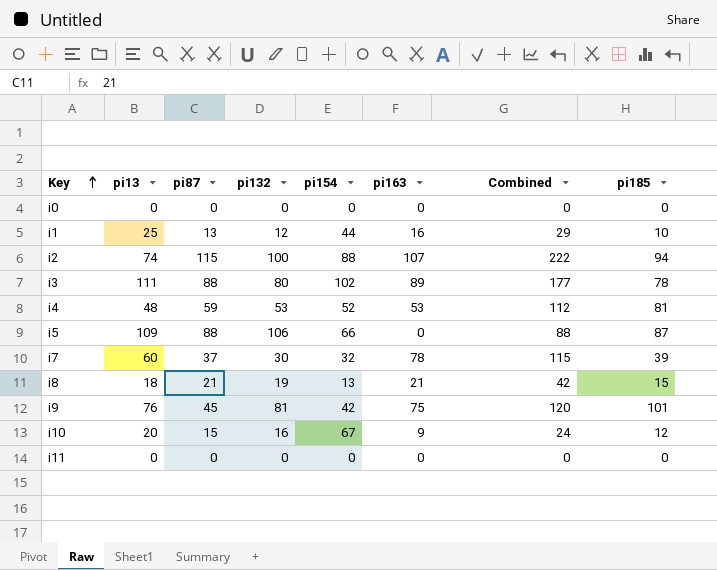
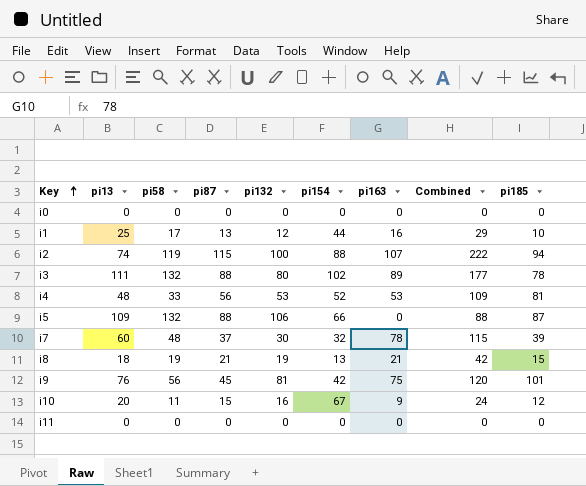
column pi58 | position: none -> 3
i4 | pi87: 59 -> 56
i4 | Combined: 112 -> 109

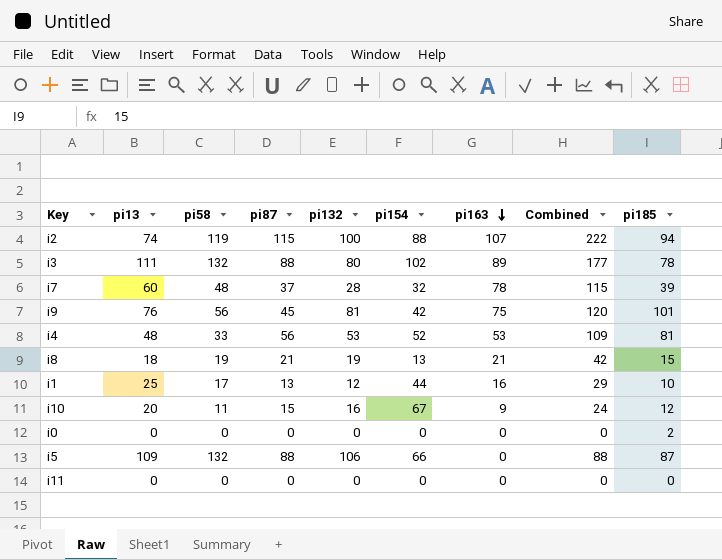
row order: Key ascending -> pi163 descending
i7 | pi132: 30 -> 28
i0 | pi185: 0 -> 2

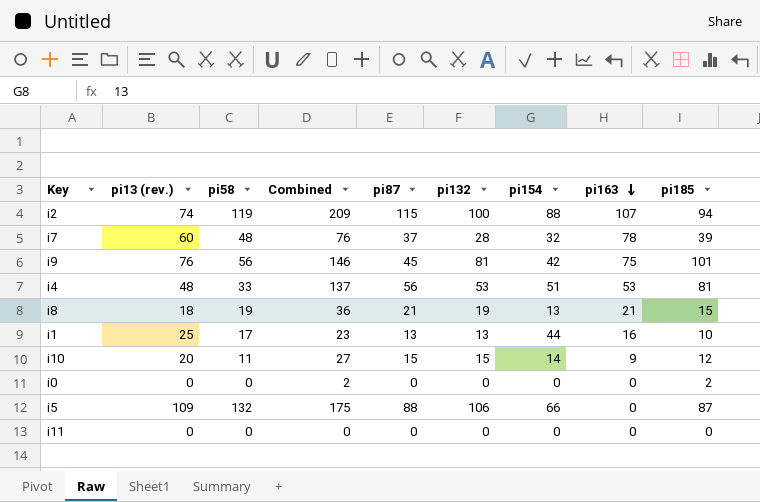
column name: pi13 -> pi13 (rev.)
column Combined | formula: [pi87] + [pi163] -> [pi87] + [pi185]
column Combined | position: 8 -> 4
row i3: 111 | 132 | 88 | 80 | 102 | 89 | 177 | 78 -> none
i4 | pi154: 52 -> 51
i1 | pi132: 12 -> 13
i10 | pi132: 16 -> 15
i10 | pi154: 67 -> 14

